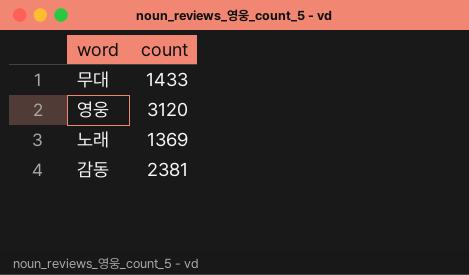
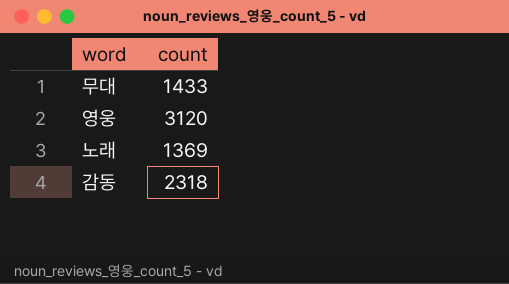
감동 | count: 2381 -> 2318

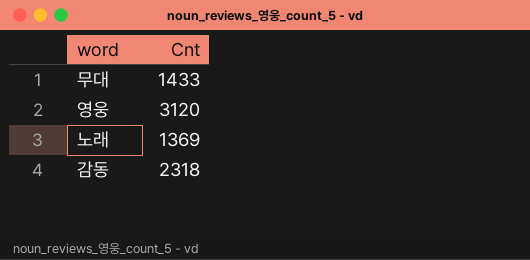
column name: count -> Cnt

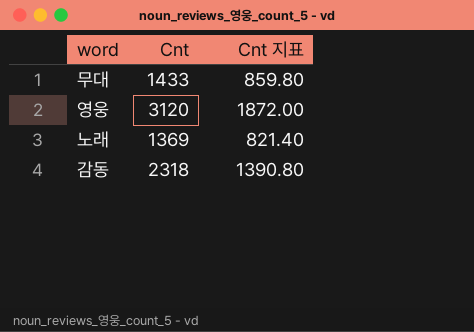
column Cnt 지표 | formula: none -> [Cnt] * 0.6

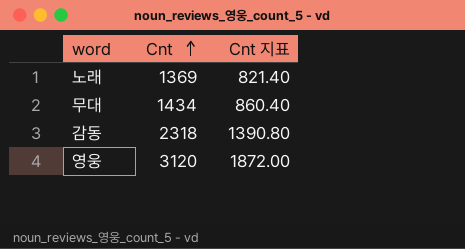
row order: none -> Cnt ascending
무대 | Cnt: 1433 -> 1434
무대 | Cnt 지표: 859.80 -> 860.40

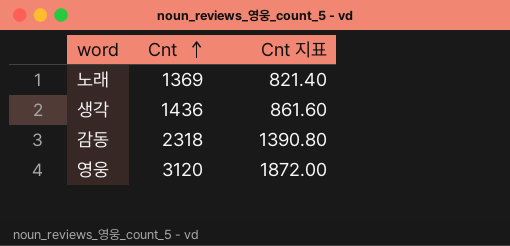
row 무대: 1434 | 860.40 -> none
row 생각: none -> 1436 | 861.60

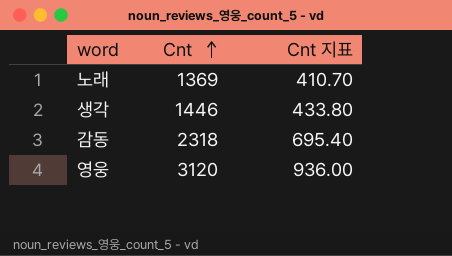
column Cnt 지표 | formula: [Cnt] * 0.6 -> [Cnt] * 0.3
생각 | Cnt: 1436 -> 1446

